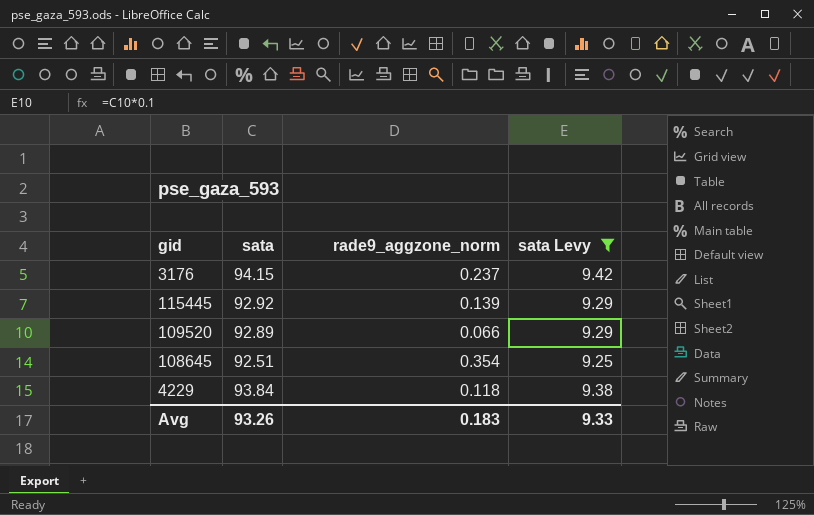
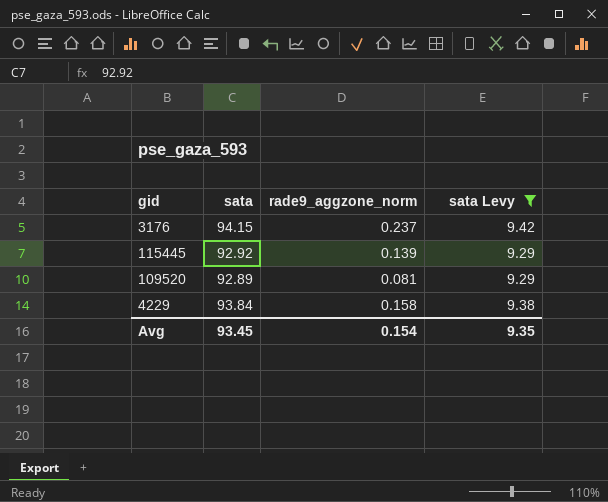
row 108645: 92.51 | 0.354 | 9.25 -> none
109520 | rade9_aggzone_norm: 0.066 -> 0.081
4229 | rade9_aggzone_norm: 0.118 -> 0.158
Avg | sata: 93.26 -> 93.45
Avg | rade9_aggzone_norm: 0.183 -> 0.154
Avg | sata Levy: 9.33 -> 9.35

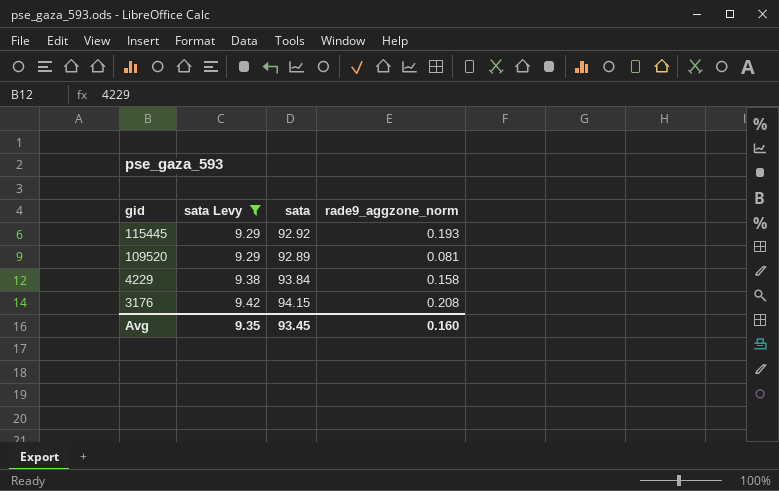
row order: none -> gid descending
column sata Levy | position: 4 -> 2
115445 | rade9_aggzone_norm: 0.139 -> 0.193
3176 | rade9_aggzone_norm: 0.237 -> 0.208
Avg | rade9_aggzone_norm: 0.154 -> 0.160

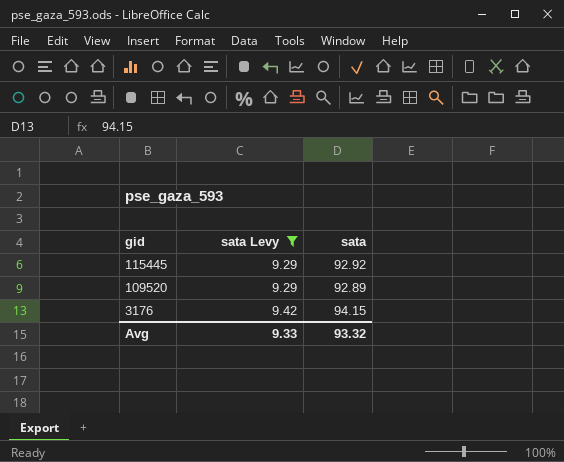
column rade9_aggzone_norm | position: 4 -> none
row 4229: 9.38 | 93.84 | 0.158 -> none
Avg | sata Levy: 9.35 -> 9.33
Avg | sata: 93.45 -> 93.32

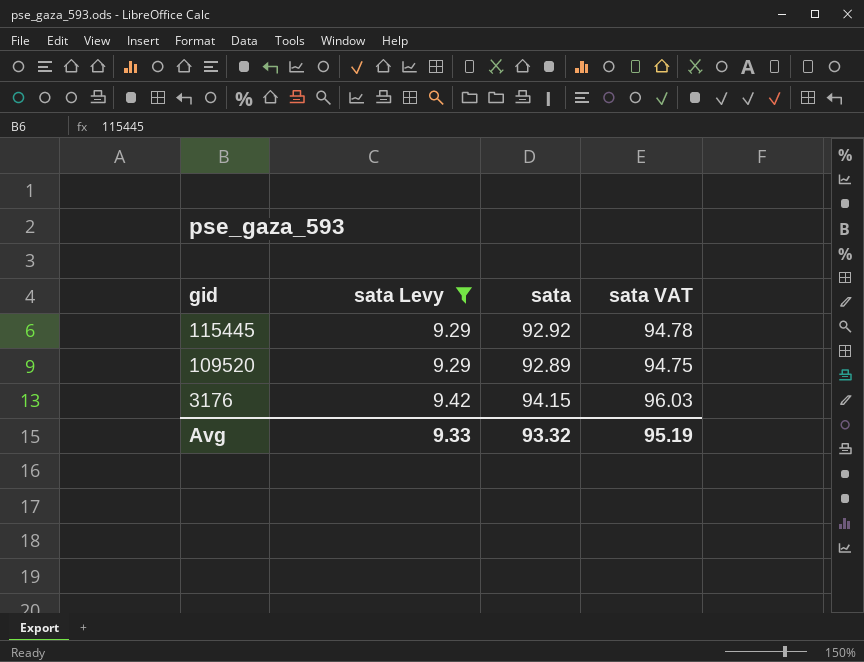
column sata VAT | formula: none -> [sata] * 1.02

